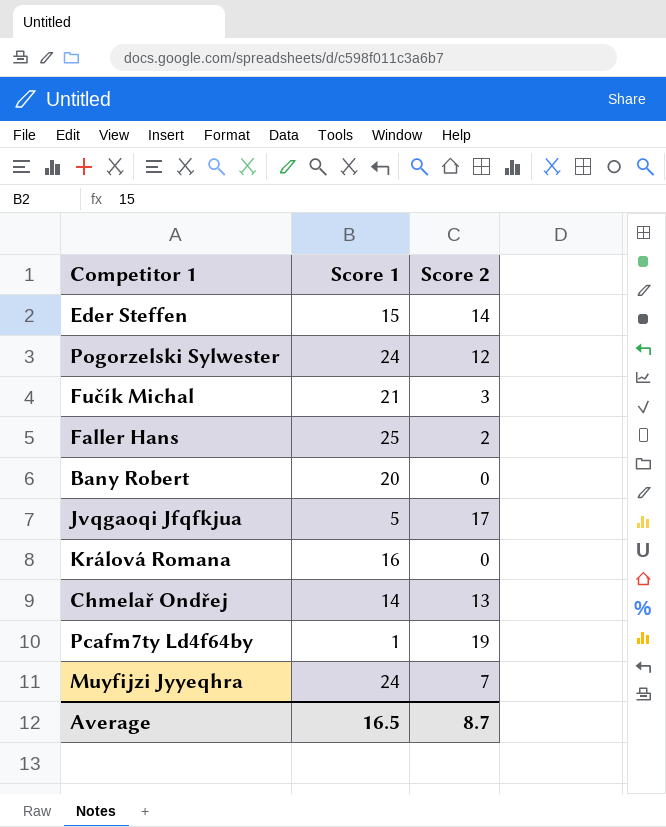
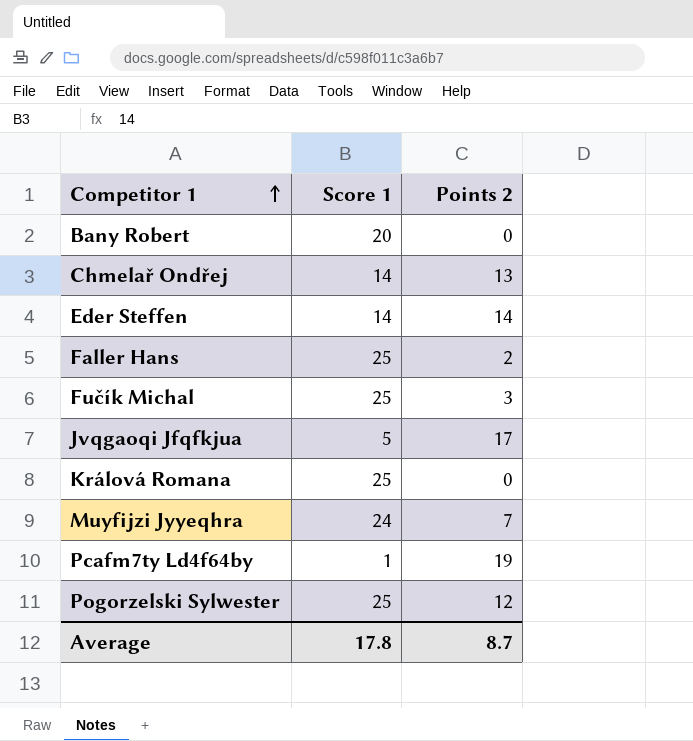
row order: none -> Competitor 1 ascending
column name: Score 2 -> Points 2
Eder Steffen | Score 1: 15 -> 14
Fučík Michal | Score 1: 21 -> 25
Králová Romana | Score 1: 16 -> 25
Pogorzelski Sylwester | Score 1: 24 -> 25
Average | Score 1: 16.5 -> 17.8

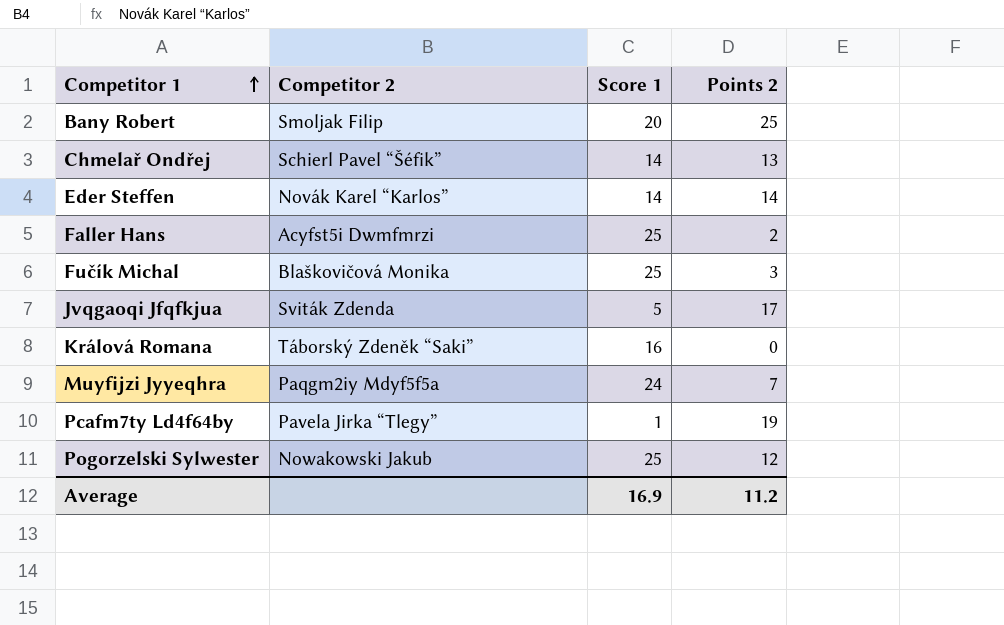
column Competitor 2 | position: none -> 2
Bany Robert | Points 2: 0 -> 25
Králová Romana | Score 1: 25 -> 16
Average | Score 1: 17.8 -> 16.9
Average | Points 2: 8.7 -> 11.2

